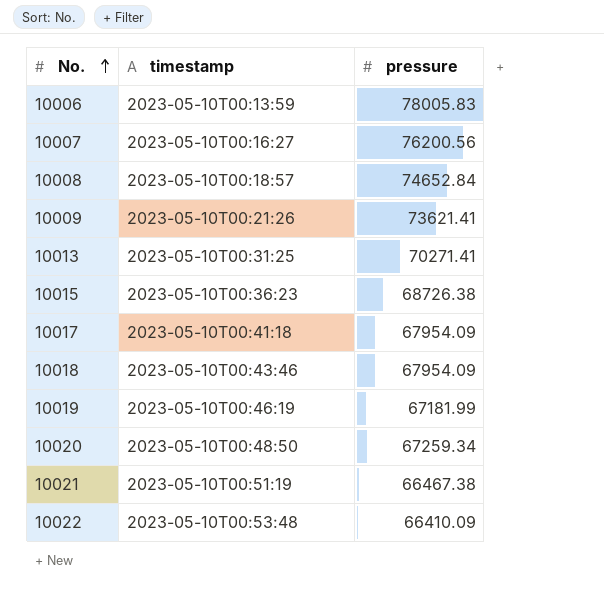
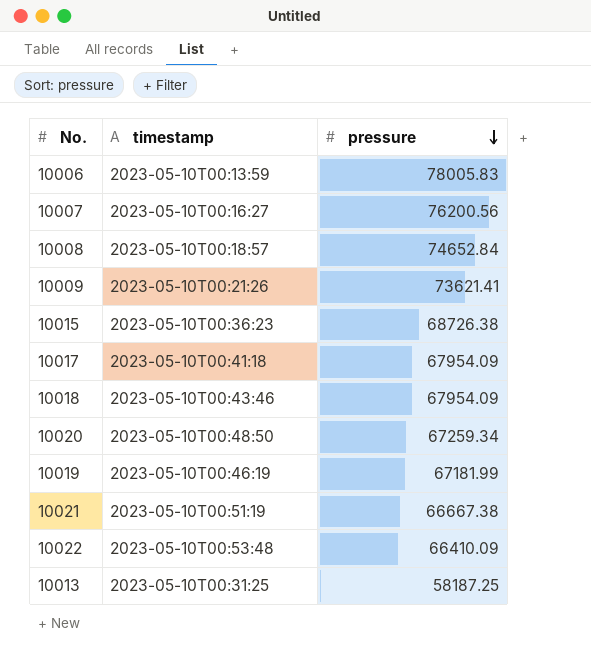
row order: No. ascending -> pressure descending
10021 | pressure: 66467.38 -> 66667.38
10013 | pressure: 70271.41 -> 58187.25

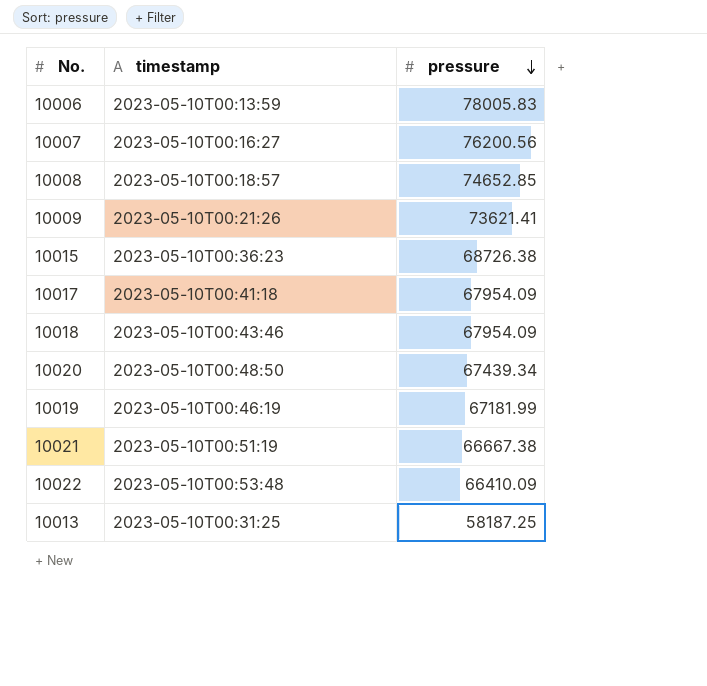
10008 | pressure: 74652.84 -> 74652.85
10020 | pressure: 67259.34 -> 67439.34

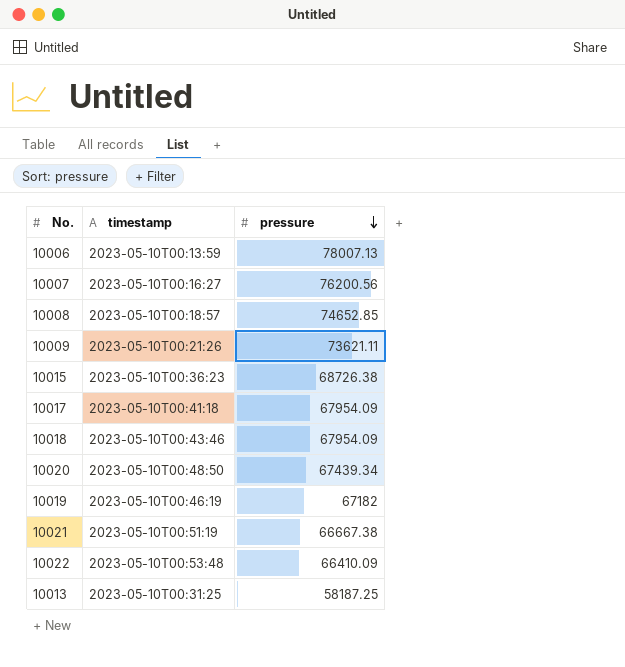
10006 | pressure: 78005.83 -> 78007.13
10009 | pressure: 73621.41 -> 73621.11
10019 | pressure: 67181.99 -> 67182

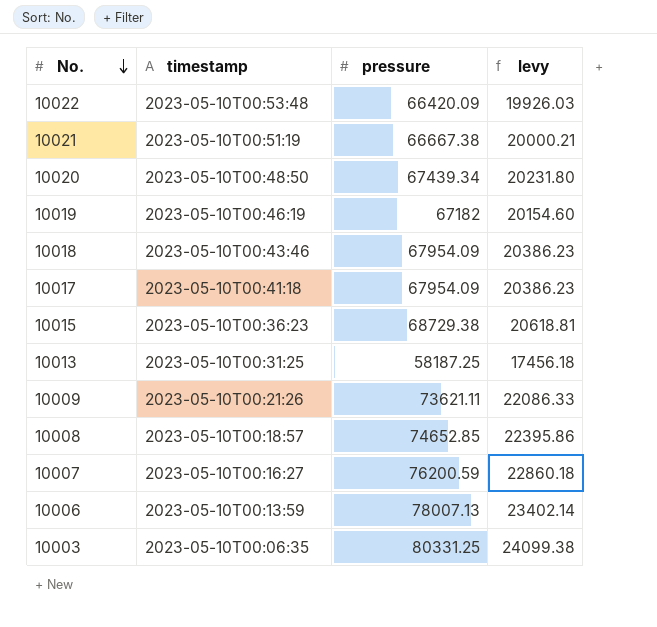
row order: pressure descending -> No. descending
column levy | formula: none -> [pressure] * 0.3
10022 | pressure: 66410.09 -> 66420.09
10015 | pressure: 68726.38 -> 68729.38
10007 | pressure: 76200.56 -> 76200.59
row 10003: none -> 2023-05-10T00:06:35 | 80331.25 | 24099.38

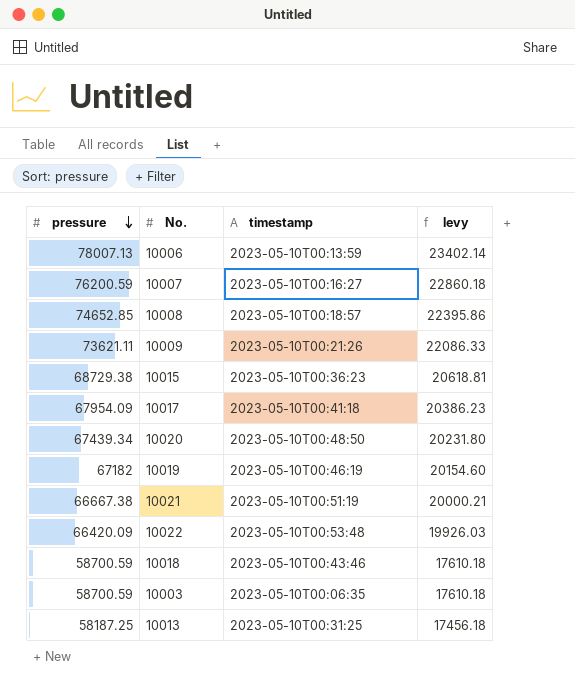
row order: No. descending -> pressure descending
column pressure | position: 3 -> 1
10018 | pressure: 67954.09 -> 58700.59
10018 | levy: 20386.23 -> 17610.18
10003 | pressure: 80331.25 -> 58700.59
10003 | levy: 24099.38 -> 17610.18

